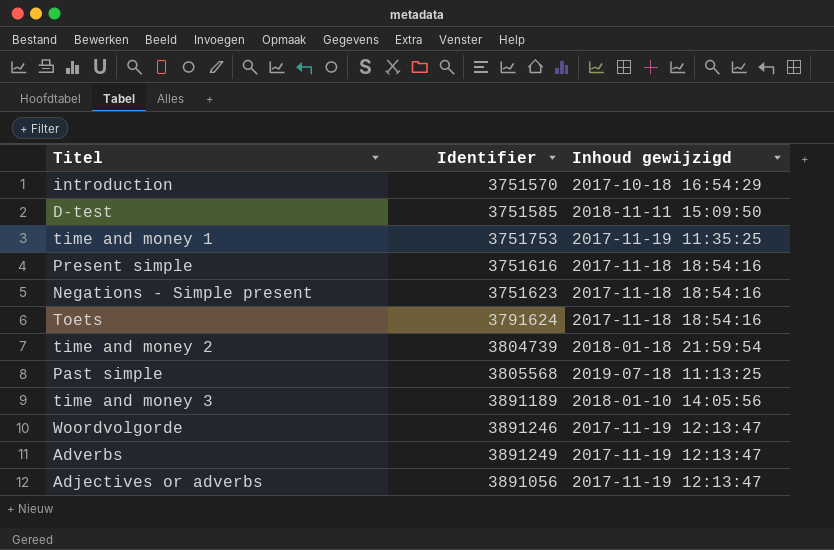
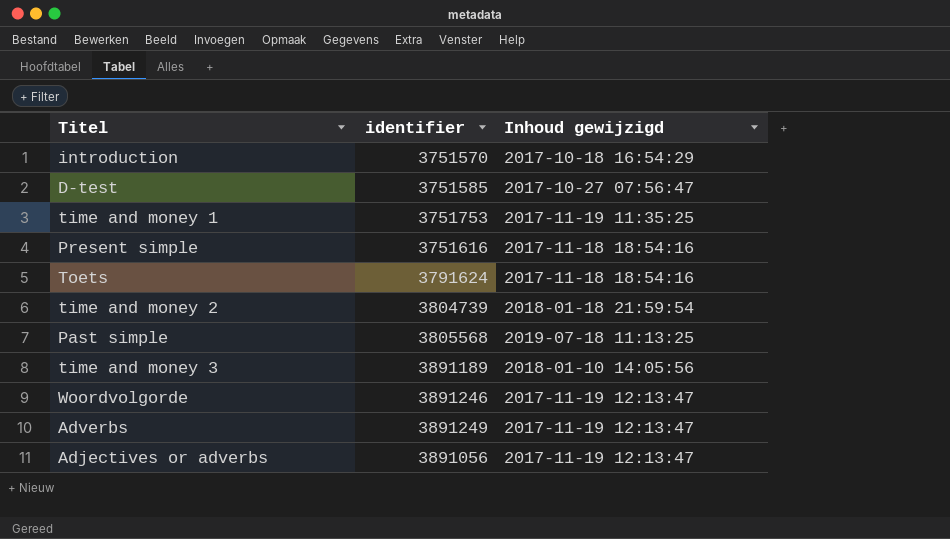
column name: Identifier -> identifier
row Negations - Simple present: 3751623 | 2017-11-18 18:54:16 -> none
D-test | Inhoud gewijzigd: 2018-11-11 15:09:50 -> 2017-10-27 07:56:47

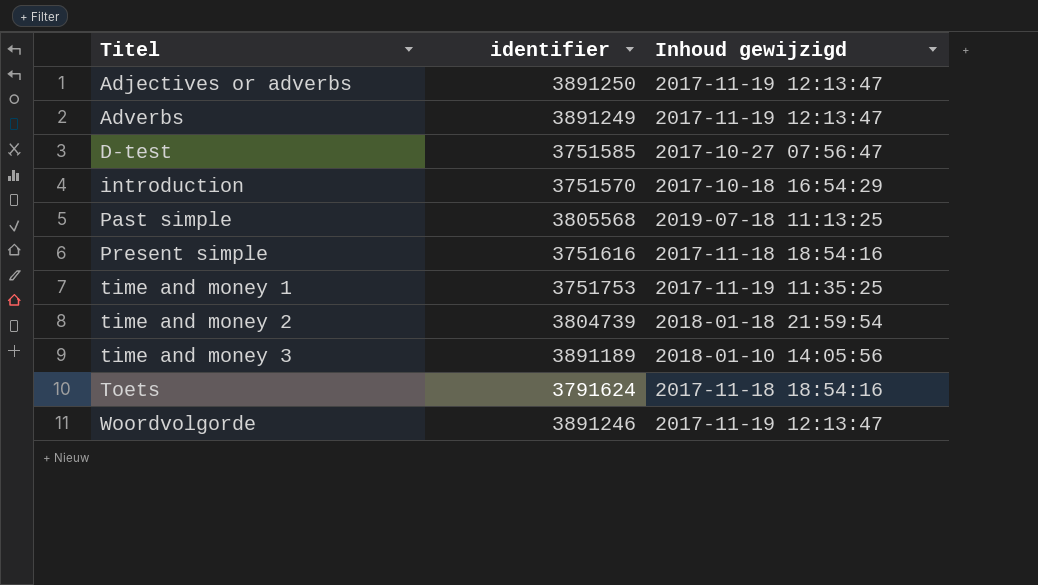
row order: none -> Titel ascending
Adjectives or adverbs | identifier: 3891056 -> 3891250

